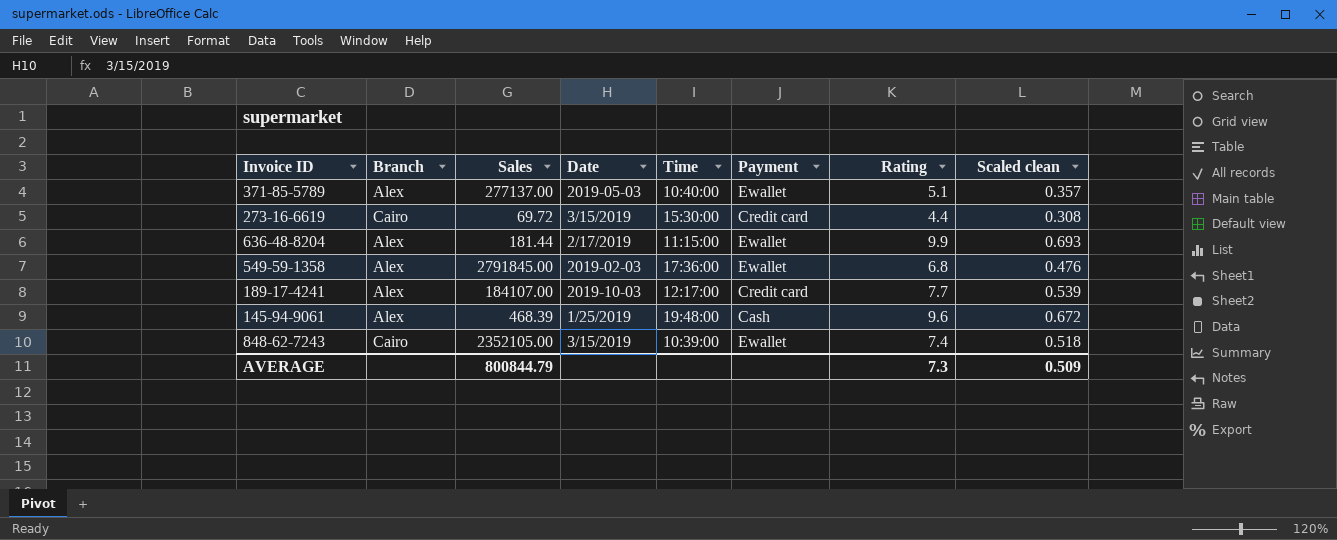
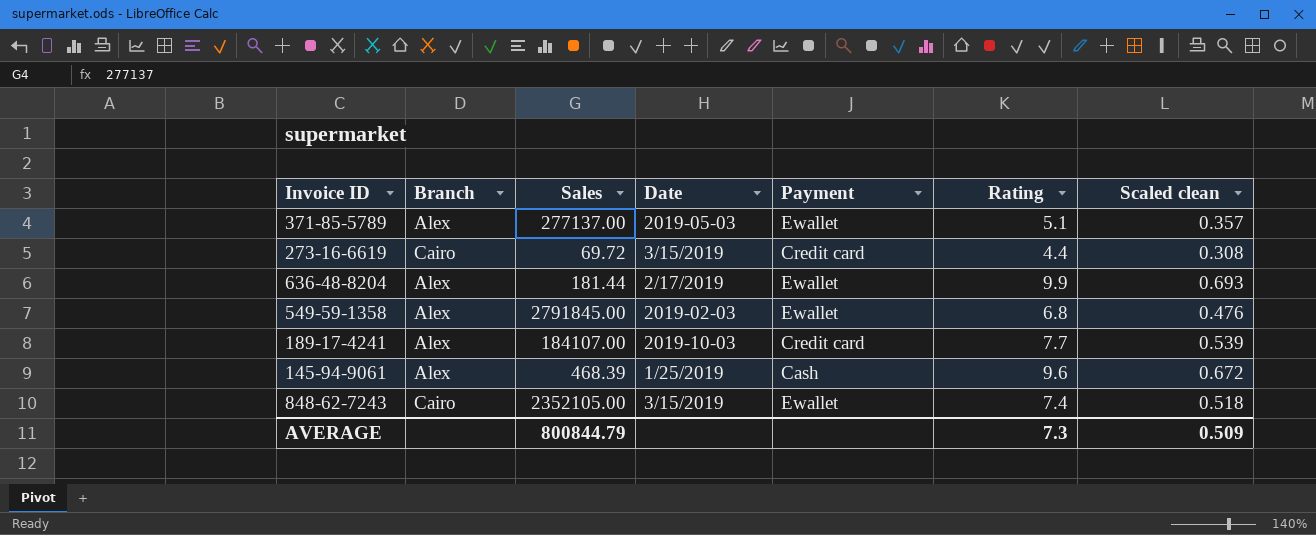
column Time | position: 5 -> none

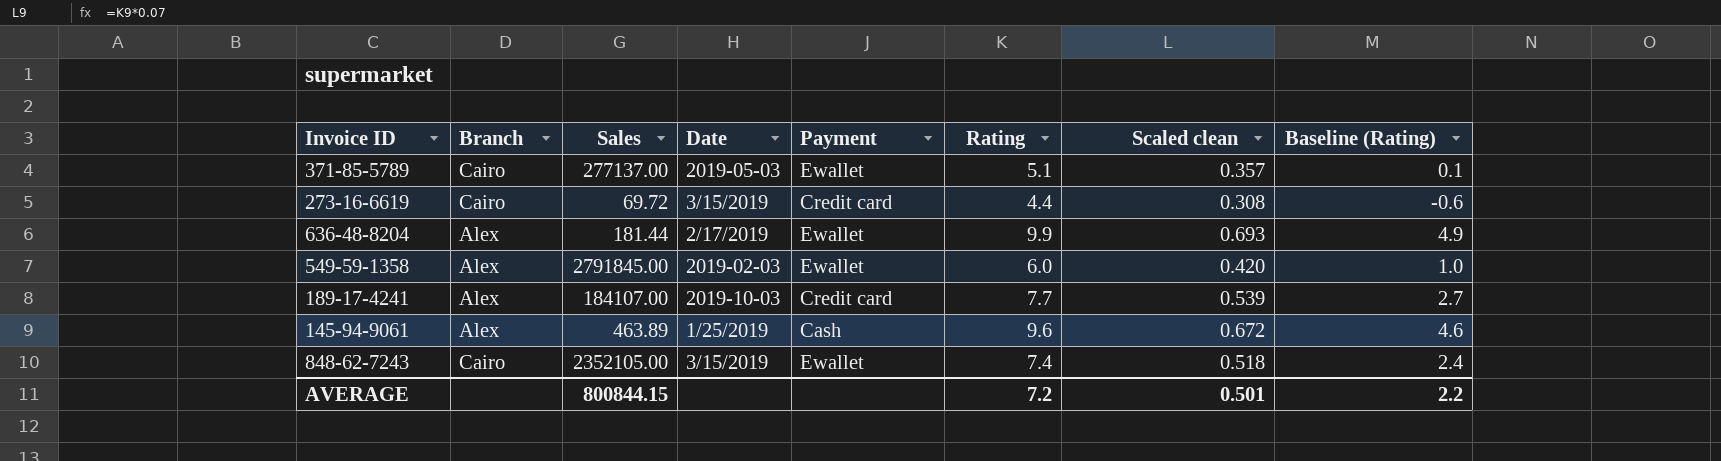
column Baseline (Rating) | formula: none -> [Rating] - 5
371-85-5789 | Branch: Alex -> Cairo
549-59-1358 | Rating: 6.8 -> 6.0
549-59-1358 | Scaled clean: 0.476 -> 0.420
145-94-9061 | Sales: 468.39 -> 463.89
AVERAGE | Sales: 800844.79 -> 800844.15
AVERAGE | Rating: 7.3 -> 7.2
AVERAGE | Scaled clean: 0.509 -> 0.501

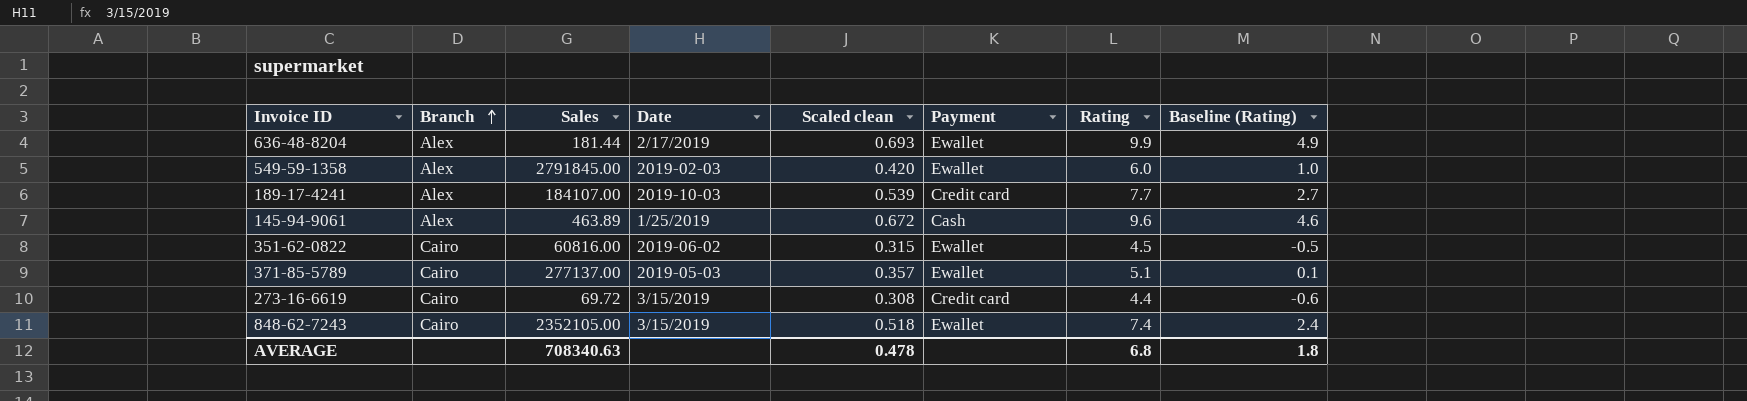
row order: none -> Branch ascending
column Scaled clean | position: 7 -> 5
row 351-62-0822: none -> Cairo | 60816.00 | 2019-06-02 | 0.315 | Ewallet | 4.5 | -0.5
AVERAGE | Sales: 800844.15 -> 708340.63
AVERAGE | Scaled clean: 0.501 -> 0.478
AVERAGE | Rating: 7.2 -> 6.8
AVERAGE | Baseline (Rating): 2.2 -> 1.8

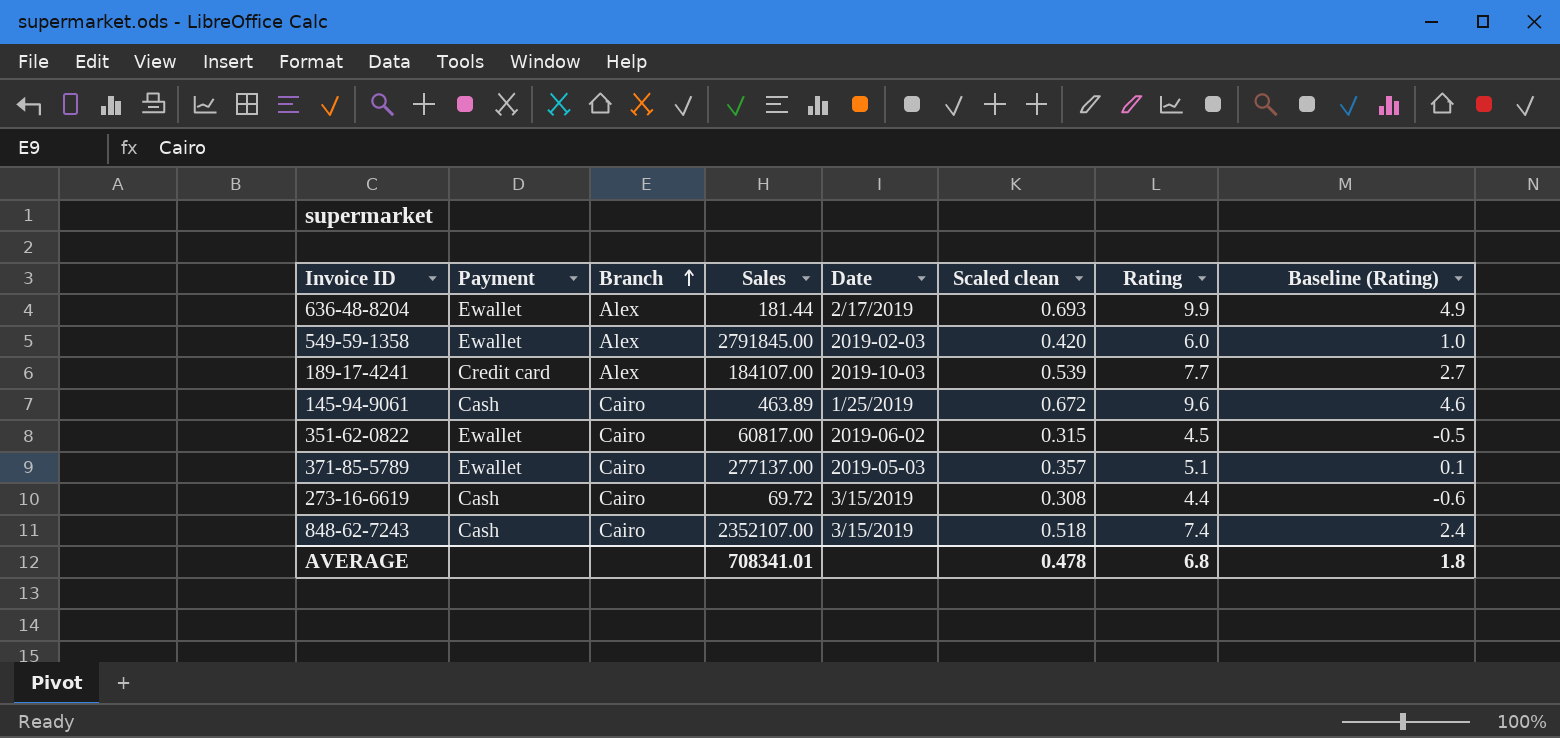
column Payment | position: 6 -> 2
145-94-9061 | Branch: Alex -> Cairo
351-62-0822 | Sales: 60816.00 -> 60817.00
273-16-6619 | Payment: Credit card -> Cash
848-62-7243 | Payment: Ewallet -> Cash
848-62-7243 | Sales: 2352105.00 -> 2352107.00
AVERAGE | Sales: 708340.63 -> 708341.01

